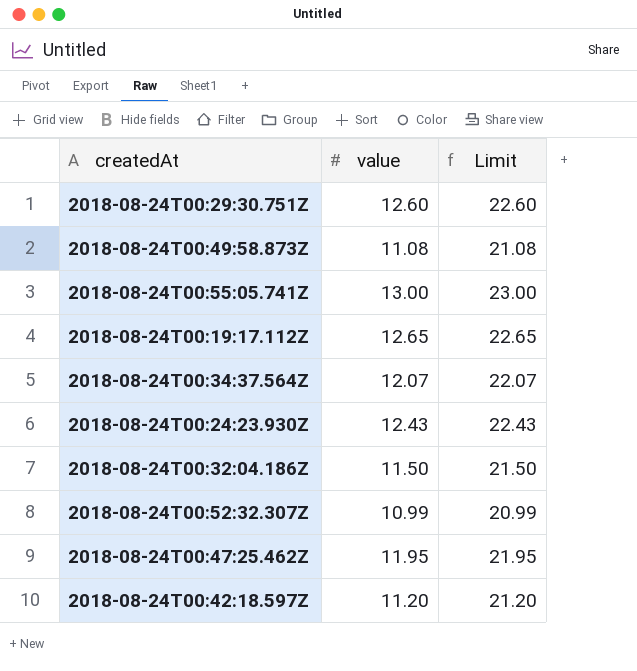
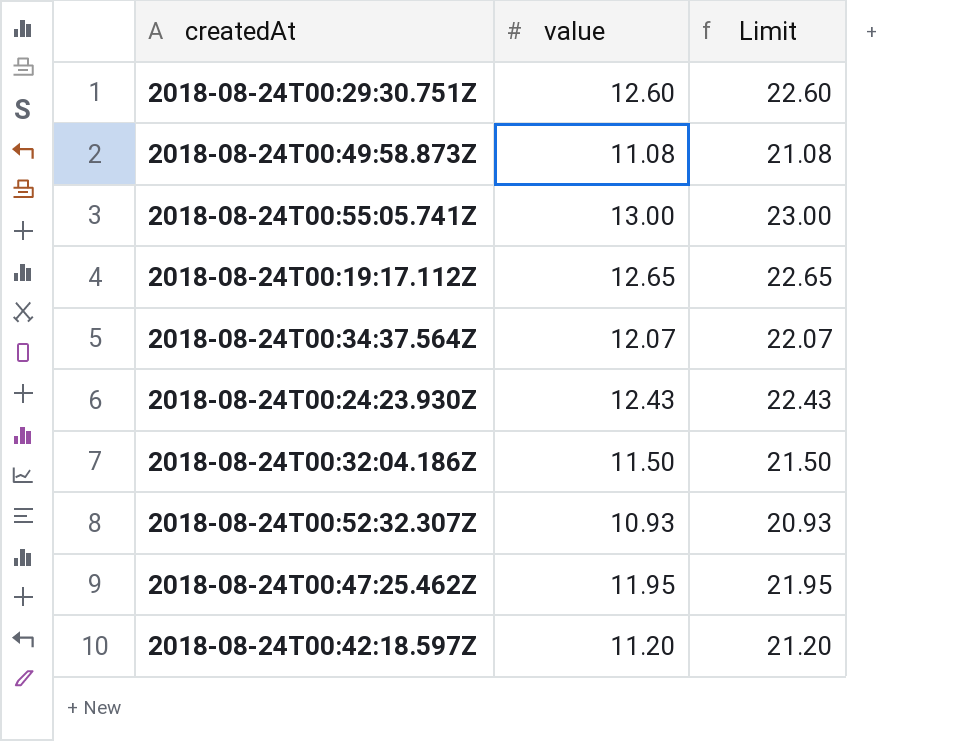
2018-08-24T00:52:32.307Z | value: 10.99 -> 10.93
2018-08-24T00:52:32.307Z | Limit: 20.99 -> 20.93

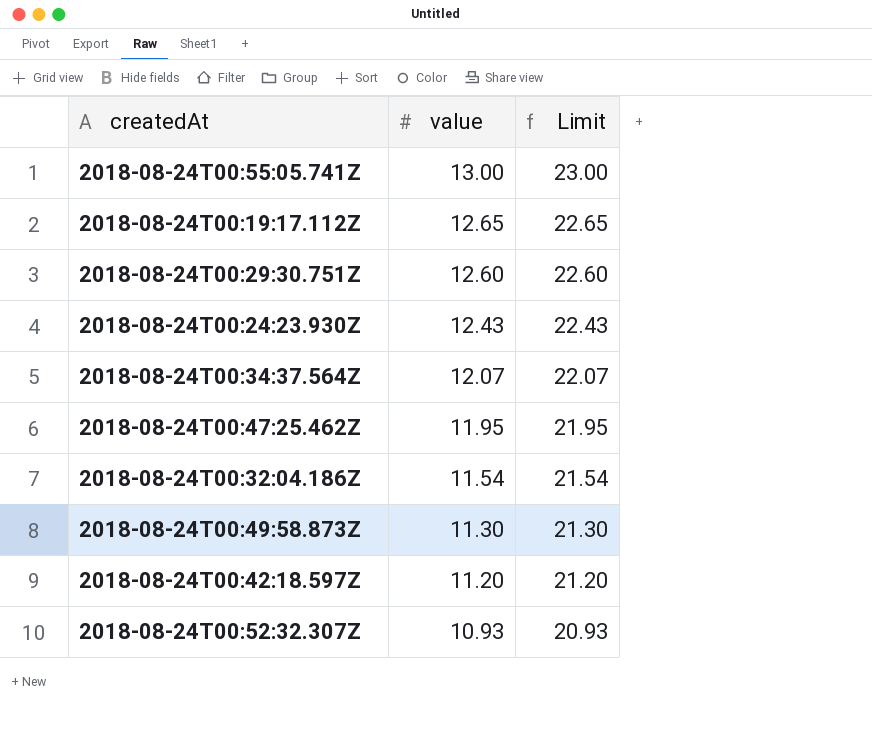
row order: none -> value descending
2018-08-24T00:32:04.186Z | value: 11.50 -> 11.54
2018-08-24T00:32:04.186Z | Limit: 21.50 -> 21.54
2018-08-24T00:49:58.873Z | value: 11.08 -> 11.30
2018-08-24T00:49:58.873Z | Limit: 21.08 -> 21.30

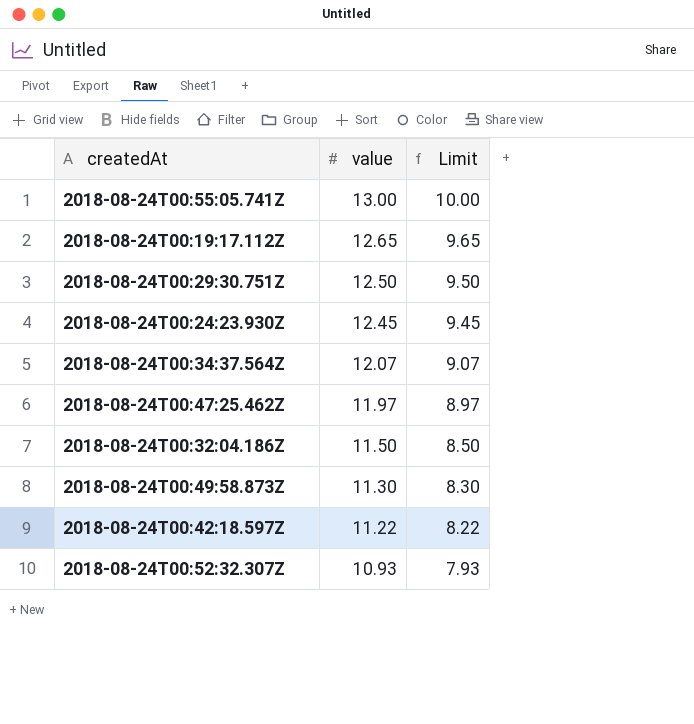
column Limit | formula: [value] + 10 -> [value] - 3
2018-08-24T00:29:30.751Z | value: 12.60 -> 12.50
2018-08-24T00:24:23.930Z | value: 12.43 -> 12.45
2018-08-24T00:47:25.462Z | value: 11.95 -> 11.97
2018-08-24T00:32:04.186Z | value: 11.54 -> 11.50
2018-08-24T00:42:18.597Z | value: 11.20 -> 11.22

